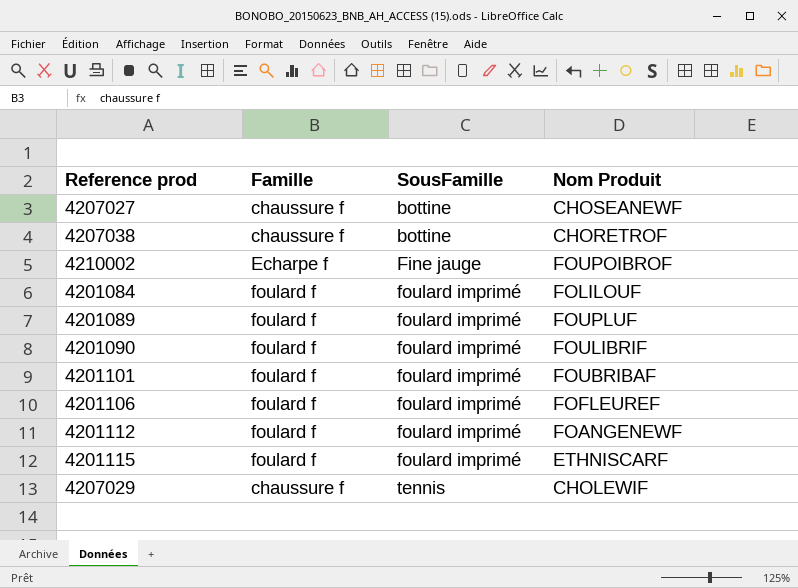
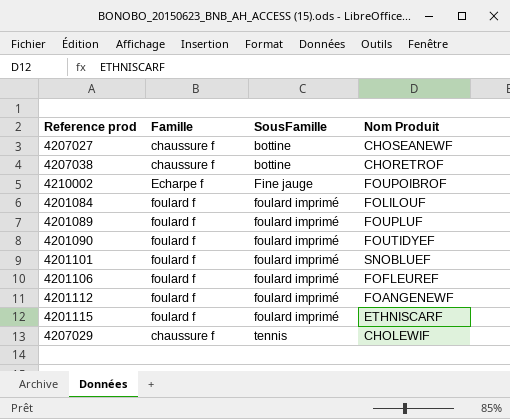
4201090 | Nom Produit: FOULIBRIF -> FOUTIDYEF
4201101 | Nom Produit: FOUBRIBAF -> SNOBLUEF

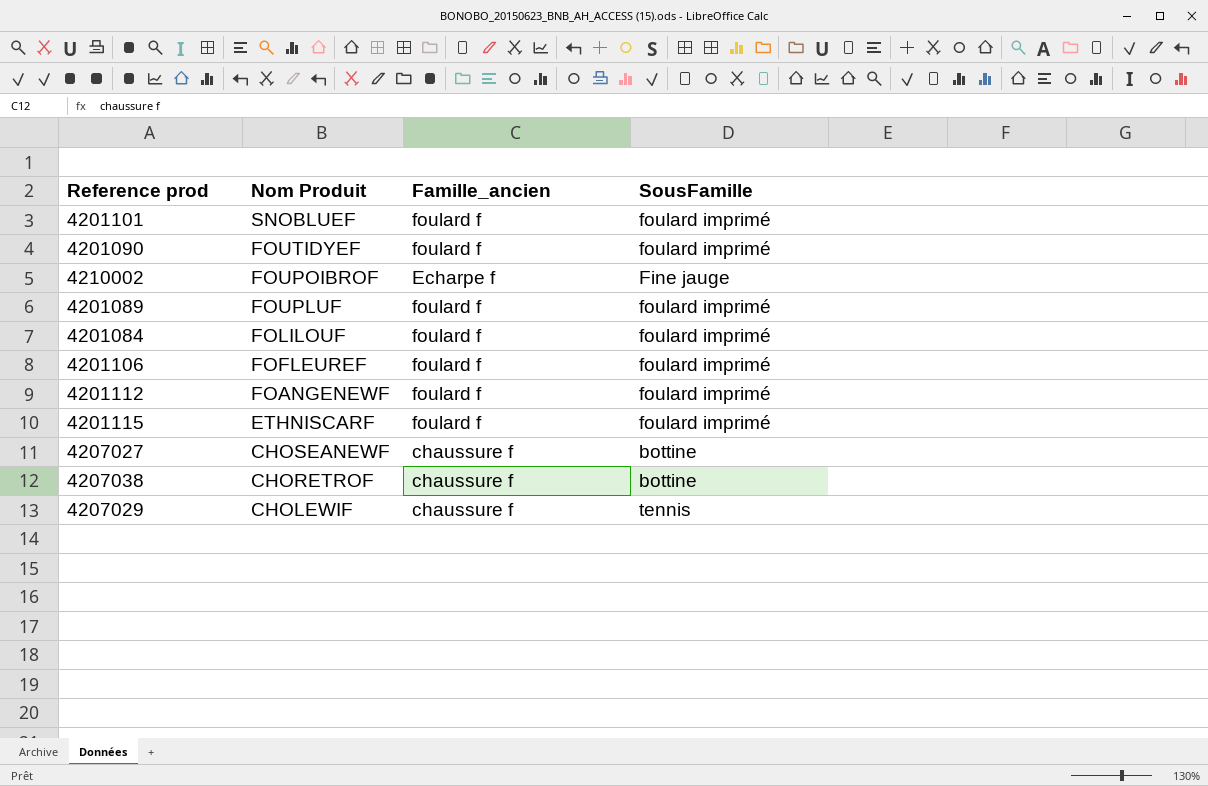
row order: SousFamille ascending -> Nom Produit descending
column Nom Produit | position: 4 -> 2
column name: Famille -> Famille_ancien

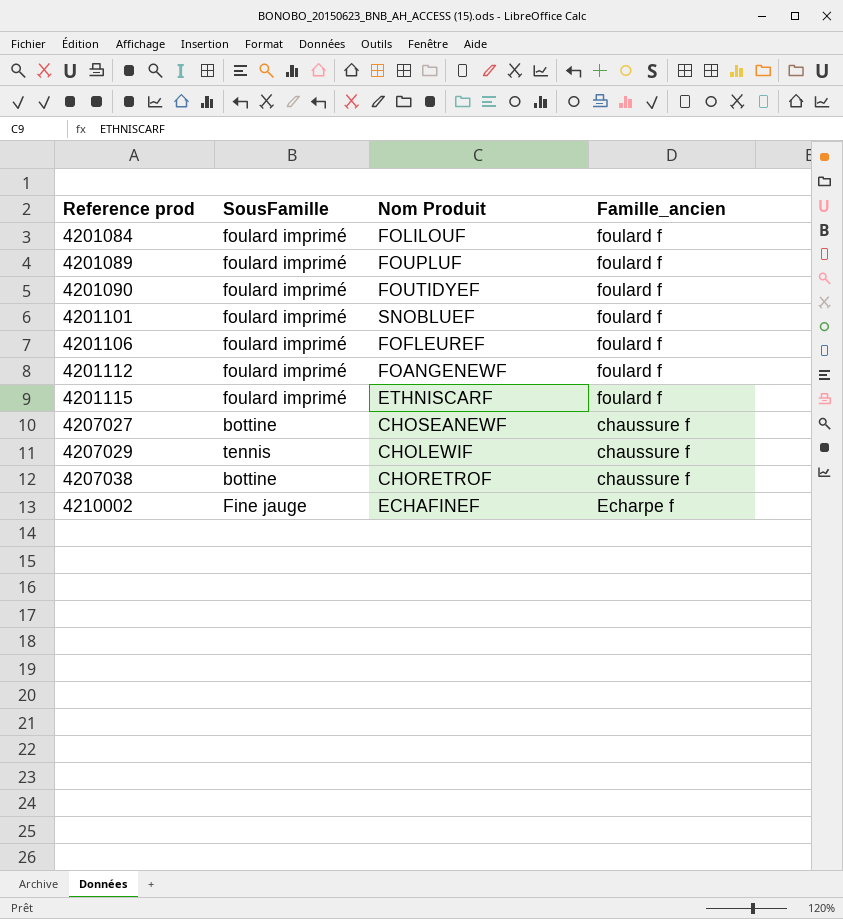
row order: Nom Produit descending -> Reference prod ascending
column SousFamille | position: 4 -> 2
4210002 | Nom Produit: FOUPOIBROF -> ECHAFINEF

